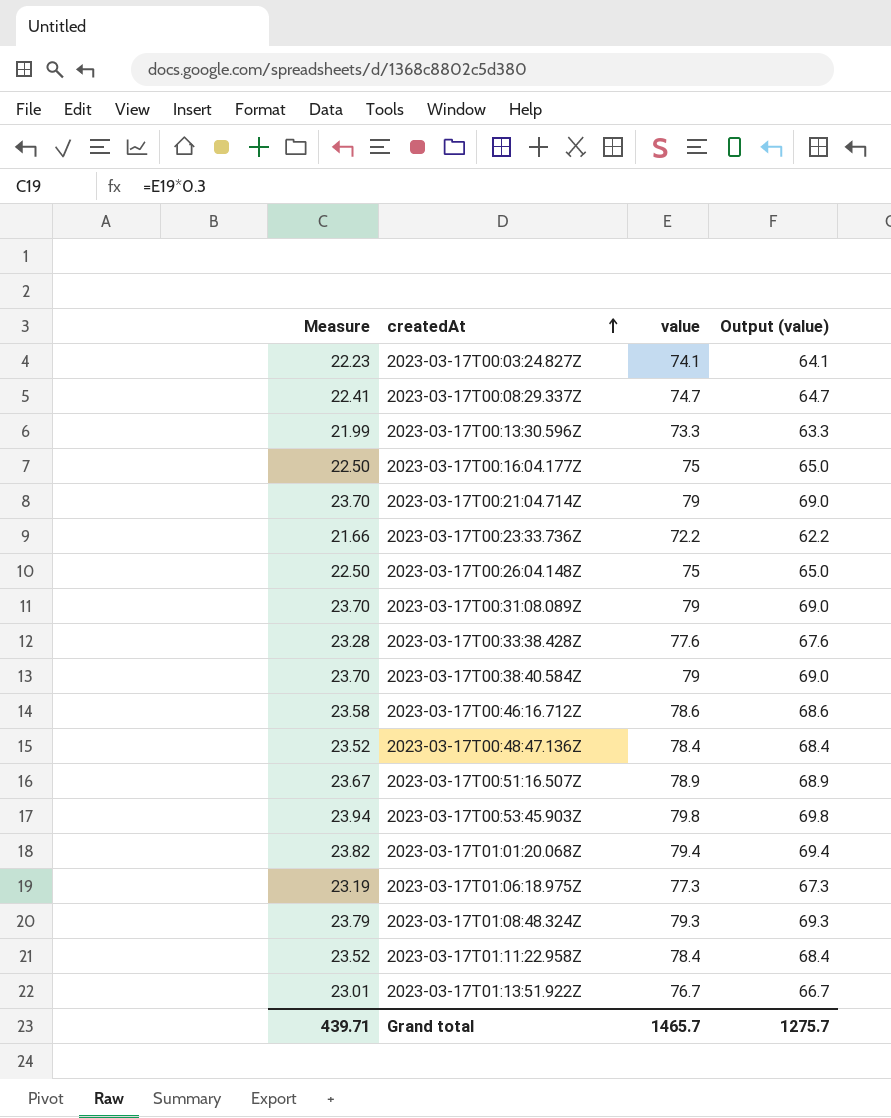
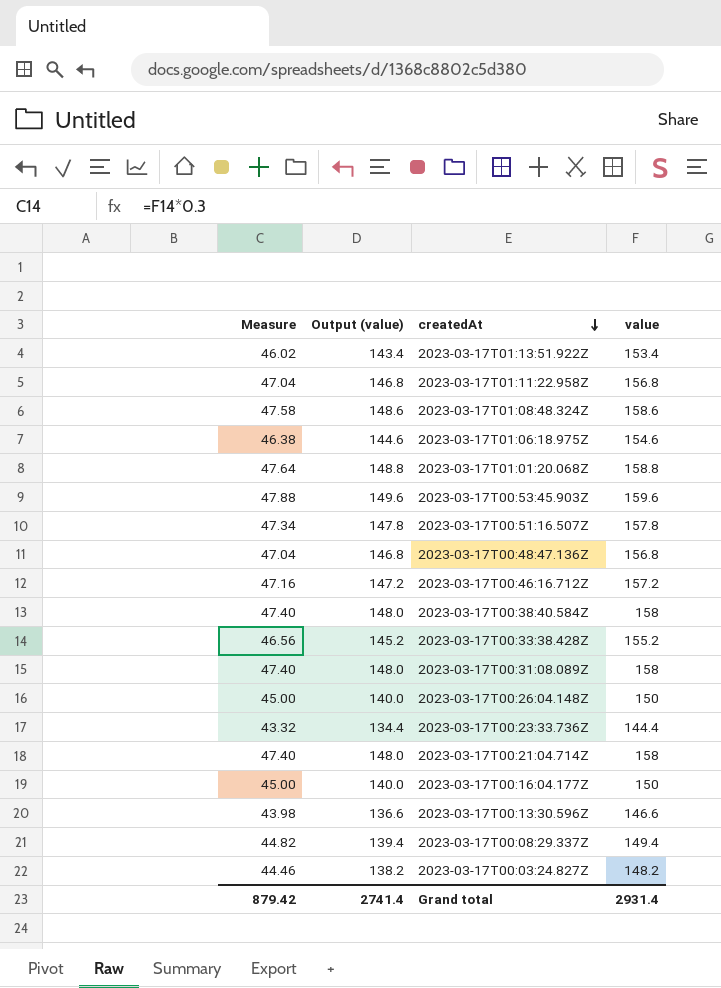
row order: createdAt ascending -> createdAt descending
column Output (value) | position: 4 -> 2
2023-03-17T01:13:51.922Z | Measure: 23.01 -> 46.02
2023-03-17T01:13:51.922Z | Output (value): 66.7 -> 143.4
2023-03-17T01:13:51.922Z | value: 76.7 -> 153.4
2023-03-17T01:11:22.958Z | Measure: 23.52 -> 47.04
2023-03-17T01:11:22.958Z | Output (value): 68.4 -> 146.8
2023-03-17T01:11:22.958Z | value: 78.4 -> 156.8
2023-03-17T01:08:48.324Z | Measure: 23.79 -> 47.58
2023-03-17T01:08:48.324Z | Output (value): 69.3 -> 148.6
2023-03-17T01:08:48.324Z | value: 79.3 -> 158.6
2023-03-17T01:06:18.975Z | Measure: 23.19 -> 46.38
2023-03-17T01:06:18.975Z | Output (value): 67.3 -> 144.6
2023-03-17T01:06:18.975Z | value: 77.3 -> 154.6
2023-03-17T01:01:20.068Z | Measure: 23.82 -> 47.64
2023-03-17T01:01:20.068Z | Output (value): 69.4 -> 148.8
2023-03-17T01:01:20.068Z | value: 79.4 -> 158.8
2023-03-17T00:53:45.903Z | Measure: 23.94 -> 47.88
2023-03-17T00:53:45.903Z | Output (value): 69.8 -> 149.6
2023-03-17T00:53:45.903Z | value: 79.8 -> 159.6
2023-03-17T00:51:16.507Z | Measure: 23.67 -> 47.34
2023-03-17T00:51:16.507Z | Output (value): 68.9 -> 147.8
2023-03-17T00:51:16.507Z | value: 78.9 -> 157.8
2023-03-17T00:48:47.136Z | Measure: 23.52 -> 47.04
2023-03-17T00:48:47.136Z | Output (value): 68.4 -> 146.8
2023-03-17T00:48:47.136Z | value: 78.4 -> 156.8
2023-03-17T00:46:16.712Z | Measure: 23.58 -> 47.16
2023-03-17T00:46:16.712Z | Output (value): 68.6 -> 147.2
2023-03-17T00:46:16.712Z | value: 78.6 -> 157.2
2023-03-17T00:38:40.584Z | Measure: 23.70 -> 47.40
2023-03-17T00:38:40.584Z | Output (value): 69.0 -> 148.0
2023-03-17T00:38:40.584Z | value: 79 -> 158
2023-03-17T00:33:38.428Z | Measure: 23.28 -> 46.56
2023-03-17T00:33:38.428Z | Output (value): 67.6 -> 145.2
2023-03-17T00:33:38.428Z | value: 77.6 -> 155.2
2023-03-17T00:31:08.089Z | Measure: 23.70 -> 47.40
2023-03-17T00:31:08.089Z | Output (value): 69.0 -> 148.0
2023-03-17T00:31:08.089Z | value: 79 -> 158
2023-03-17T00:26:04.148Z | Measure: 22.50 -> 45.00
2023-03-17T00:26:04.148Z | Output (value): 65.0 -> 140.0
2023-03-17T00:26:04.148Z | value: 75 -> 150
2023-03-17T00:23:33.736Z | Measure: 21.66 -> 43.32
2023-03-17T00:23:33.736Z | Output (value): 62.2 -> 134.4
2023-03-17T00:23:33.736Z | value: 72.2 -> 144.4
2023-03-17T00:21:04.714Z | Measure: 23.70 -> 47.40
2023-03-17T00:21:04.714Z | Output (value): 69.0 -> 148.0
2023-03-17T00:21:04.714Z | value: 79 -> 158
2023-03-17T00:16:04.177Z | Measure: 22.50 -> 45.00
2023-03-17T00:16:04.177Z | Output (value): 65.0 -> 140.0
2023-03-17T00:16:04.177Z | value: 75 -> 150
2023-03-17T00:13:30.596Z | Measure: 21.99 -> 43.98
2023-03-17T00:13:30.596Z | Output (value): 63.3 -> 136.6
2023-03-17T00:13:30.596Z | value: 73.3 -> 146.6
2023-03-17T00:08:29.337Z | Measure: 22.41 -> 44.82
2023-03-17T00:08:29.337Z | Output (value): 64.7 -> 139.4
2023-03-17T00:08:29.337Z | value: 74.7 -> 149.4
2023-03-17T00:03:24.827Z | Measure: 22.23 -> 44.46
2023-03-17T00:03:24.827Z | Output (value): 64.1 -> 138.2
2023-03-17T00:03:24.827Z | value: 74.1 -> 148.2
Grand total | Measure: 439.71 -> 879.42
Grand total | Output (value): 1275.7 -> 2741.4
Grand total | value: 1465.7 -> 2931.4

